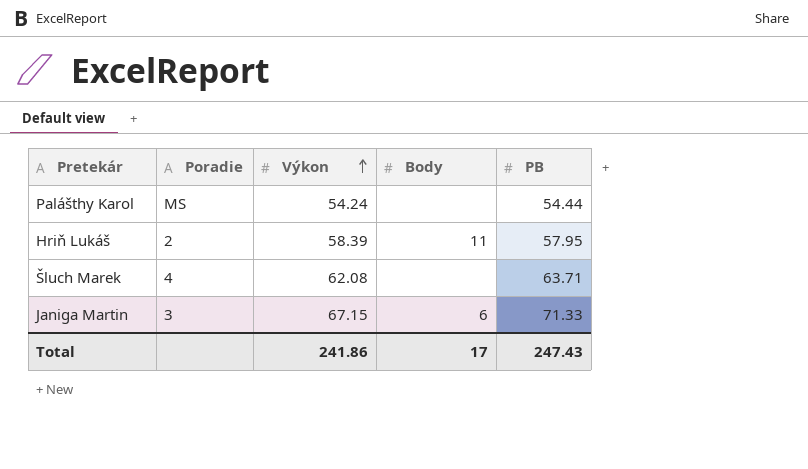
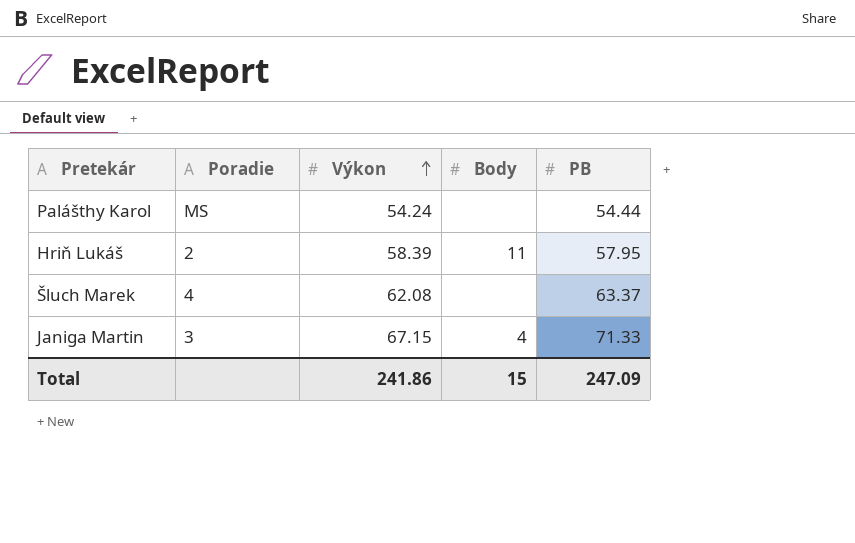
Šluch Marek | PB: 63.71 -> 63.37
Janiga Martin | Body: 6 -> 4
Total | Body: 17 -> 15
Total | PB: 247.43 -> 247.09

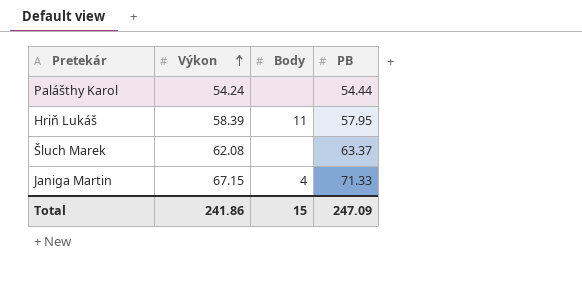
column Poradie | position: 2 -> none

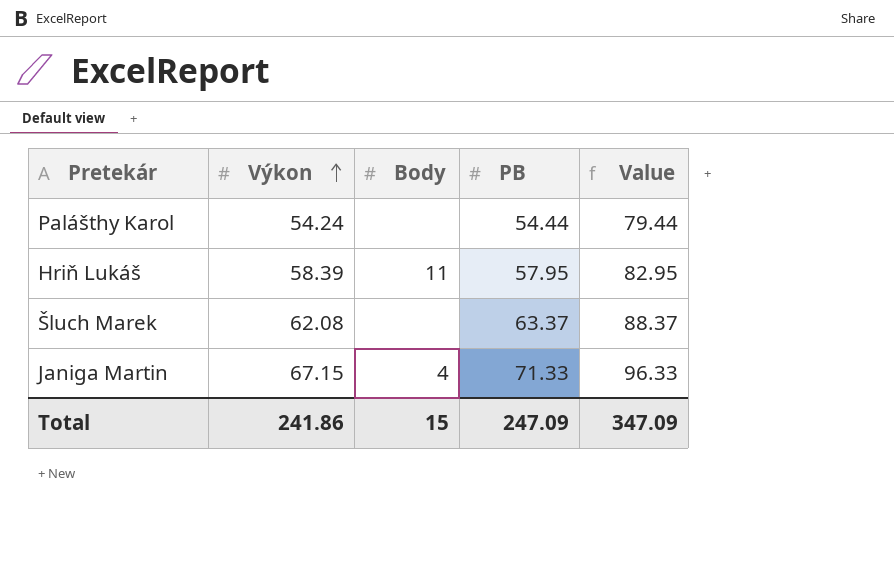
column Value | formula: none -> [PB] + 25

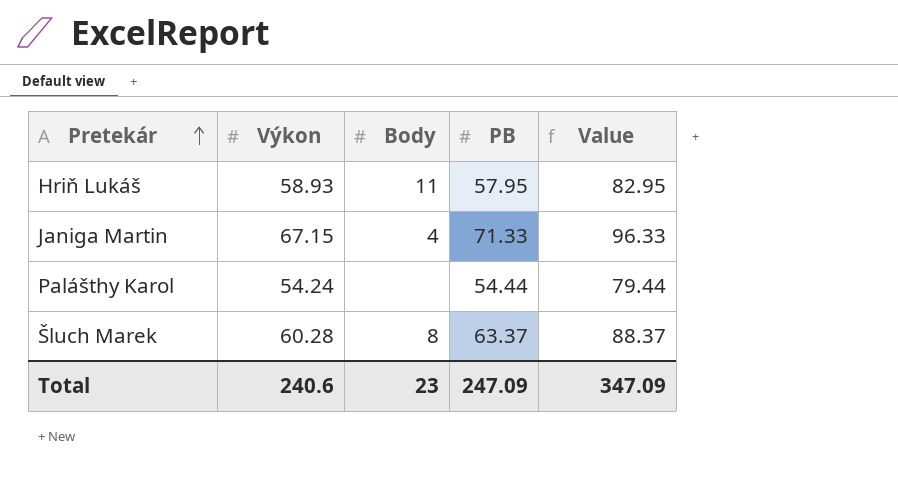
row order: Výkon ascending -> Pretekár ascending
Hriň Lukáš | Výkon: 58.39 -> 58.93
Šluch Marek | Výkon: 62.08 -> 60.28
Šluch Marek | Body: none -> 8
Total | Výkon: 241.86 -> 240.6
Total | Body: 15 -> 23

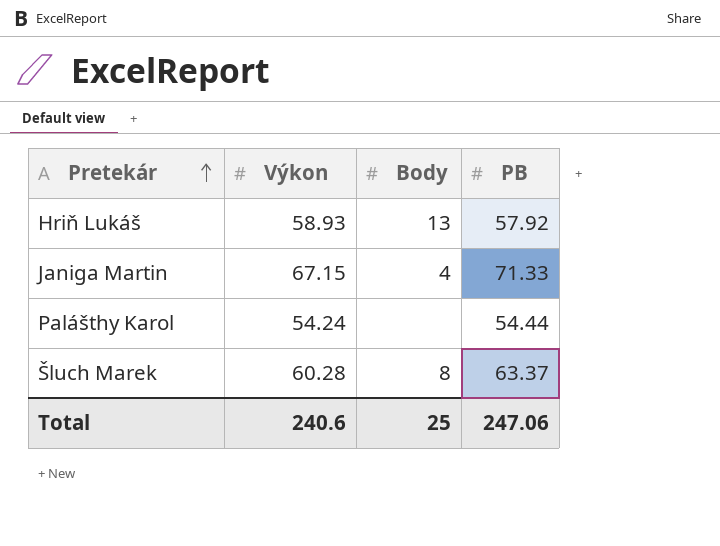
column Value | formula: [PB] + 25 -> none
Hriň Lukáš | Body: 11 -> 13
Hriň Lukáš | PB: 57.95 -> 57.92
Total | Body: 23 -> 25
Total | PB: 247.09 -> 247.06

